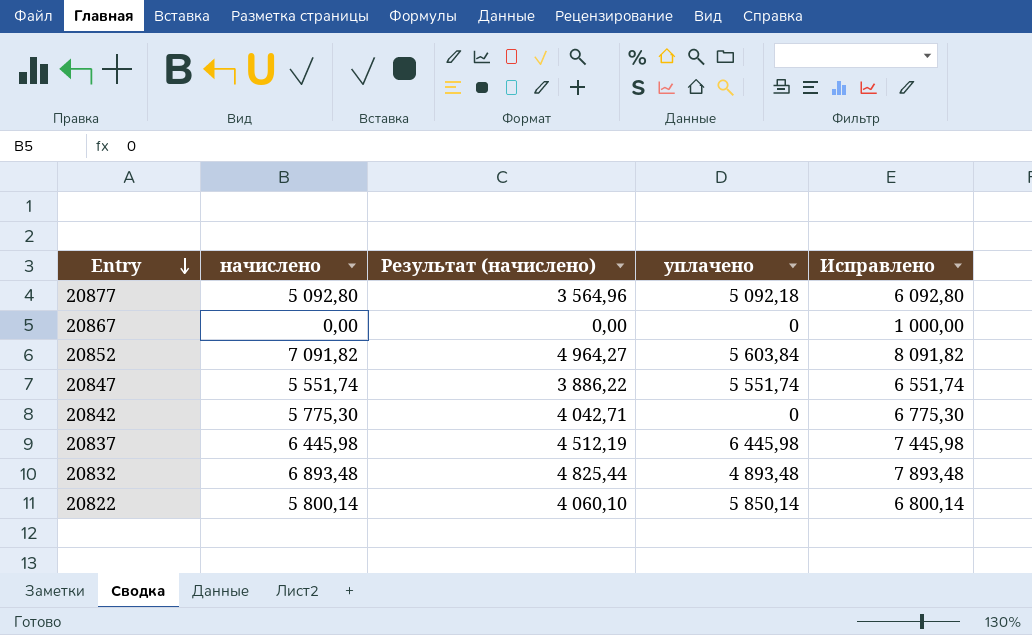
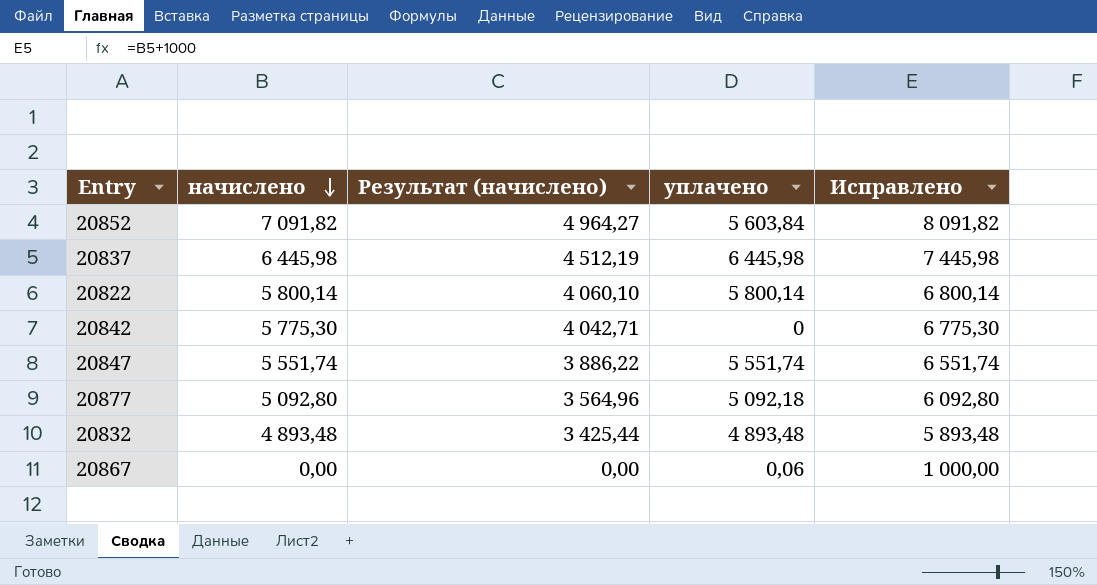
row order: Entry descending -> начислено descending
20822 | уплачено: 5 850,14 -> 5 800,14
20832 | начислено: 6 893,48 -> 4 893,48
20832 | Результат (начислено): 4 825,44 -> 3 425,44
20832 | Исправлено: 7 893,48 -> 5 893,48
20867 | уплачено: 0 -> 0,06

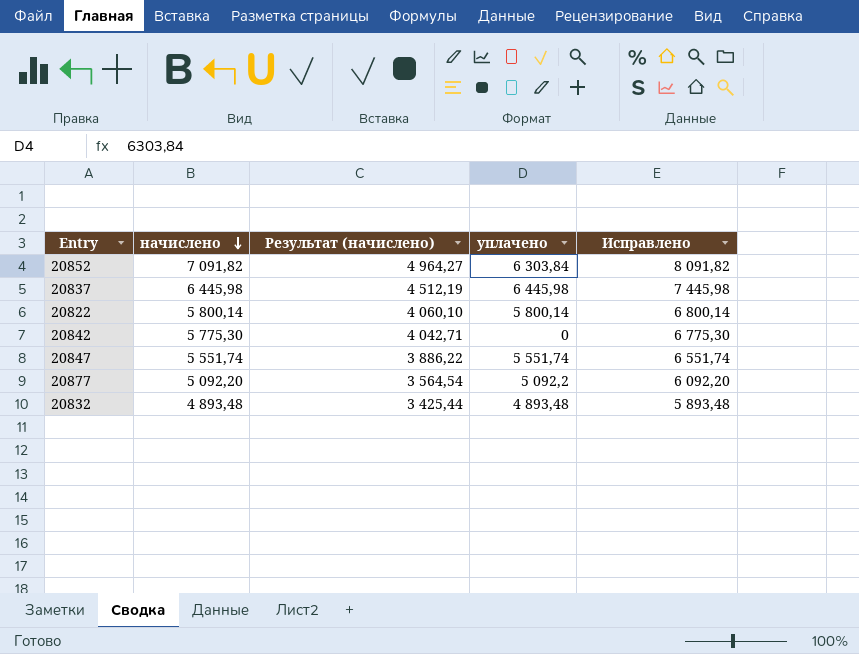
row 20867: 0,00 | 0,00 | 0,06 | 1 000,00 -> none
20852 | уплачено: 5 603,84 -> 6 303,84
20877 | начислено: 5 092,80 -> 5 092,20
20877 | Результат (начислено): 3 564,96 -> 3 564,54
20877 | уплачено: 5 092,18 -> 5 092,2
20877 | Исправлено: 6 092,80 -> 6 092,20

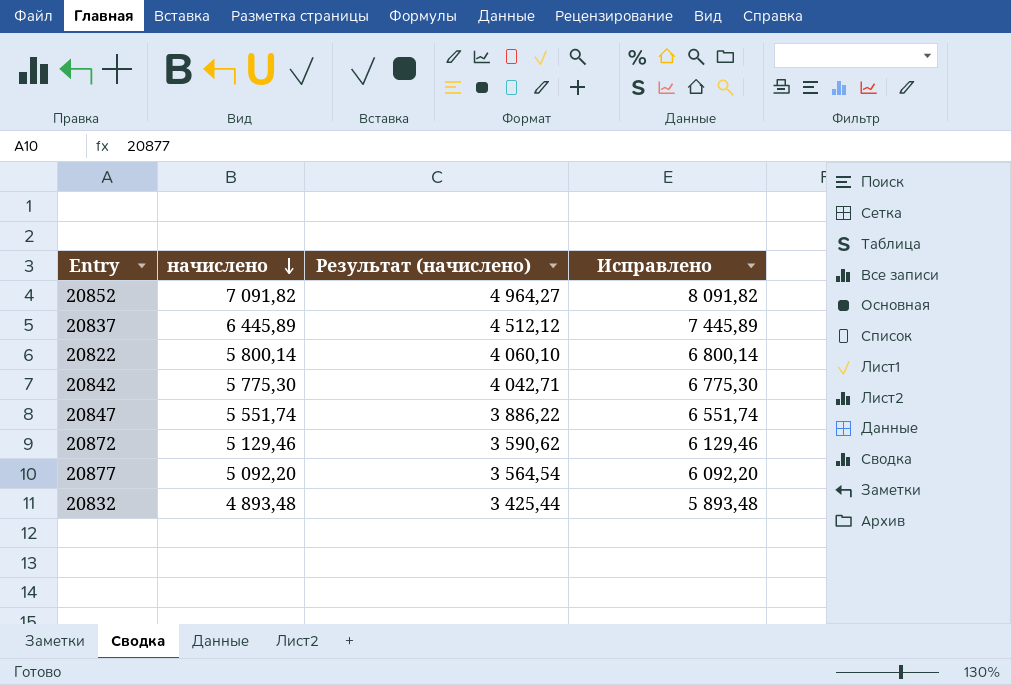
column уплачено | position: 4 -> none
20837 | начислено: 6 445,98 -> 6 445,89
20837 | Результат (начислено): 4 512,19 -> 4 512,12
20837 | Исправлено: 7 445,98 -> 7 445,89
row 20872: none -> 5 129,46 | 3 590,62 | 6 129,46

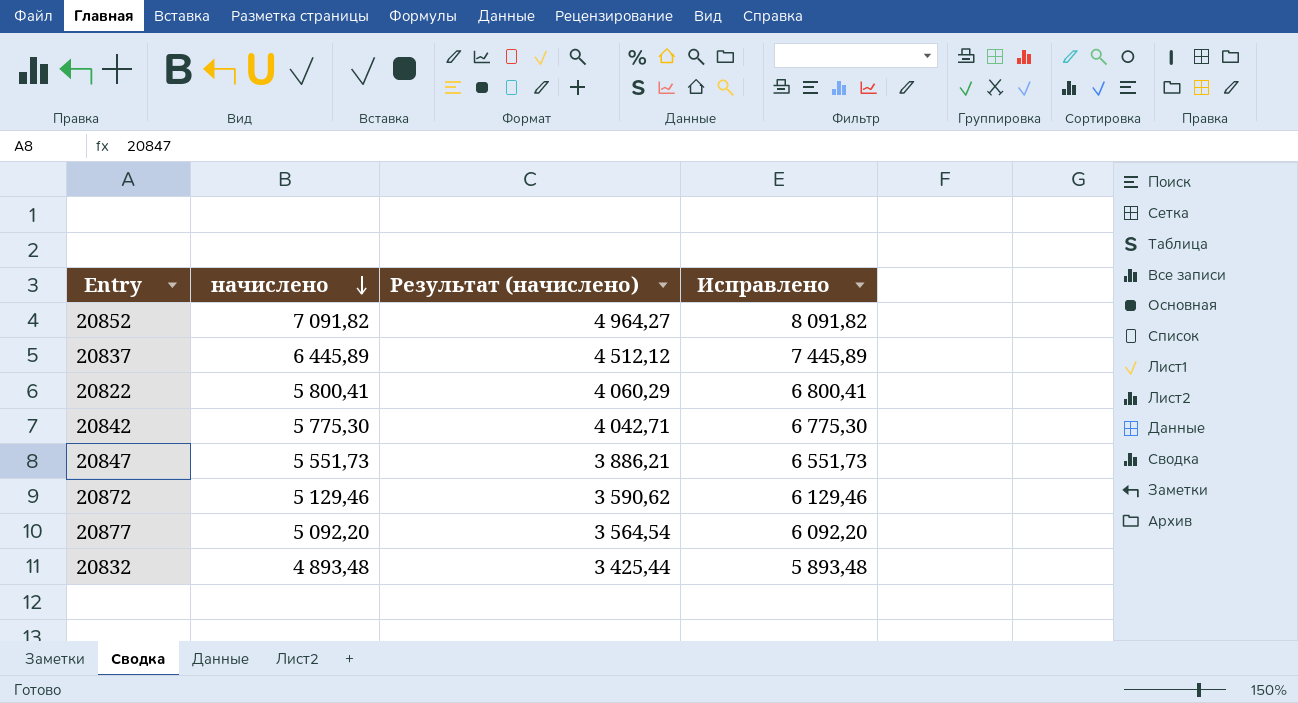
20822 | начислено: 5 800,14 -> 5 800,41
20822 | Результат (начислено): 4 060,10 -> 4 060,29
20822 | Исправлено: 6 800,14 -> 6 800,41
20847 | начислено: 5 551,74 -> 5 551,73
20847 | Результат (начислено): 3 886,22 -> 3 886,21
20847 | Исправлено: 6 551,74 -> 6 551,73

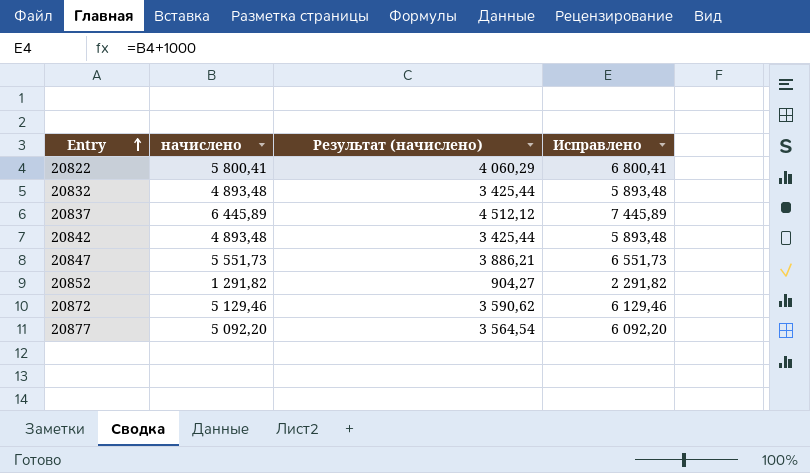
row order: начислено descending -> Entry ascending
20842 | начислено: 5 775,30 -> 4 893,48
20842 | Результат (начислено): 4 042,71 -> 3 425,44
20842 | Исправлено: 6 775,30 -> 5 893,48
20852 | начислено: 7 091,82 -> 1 291,82
20852 | Результат (начислено): 4 964,27 -> 904,27
20852 | Исправлено: 8 091,82 -> 2 291,82

